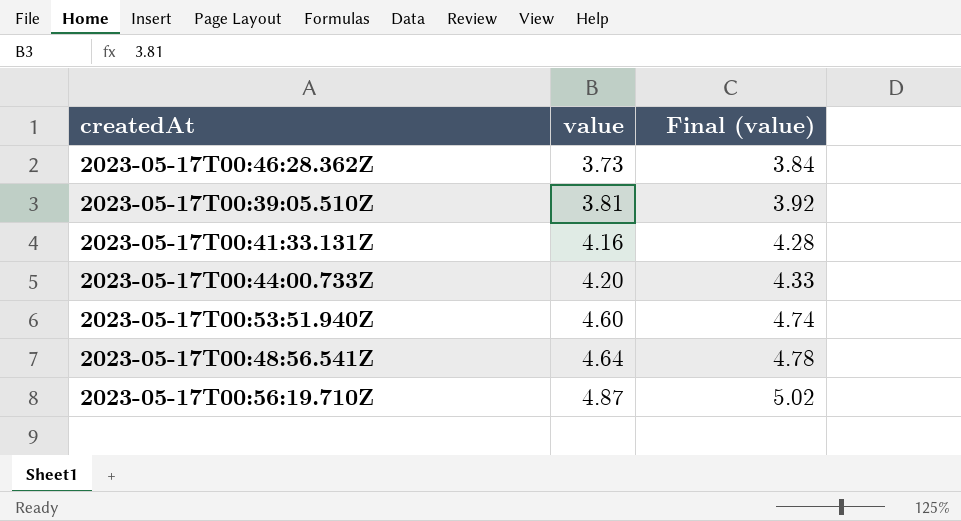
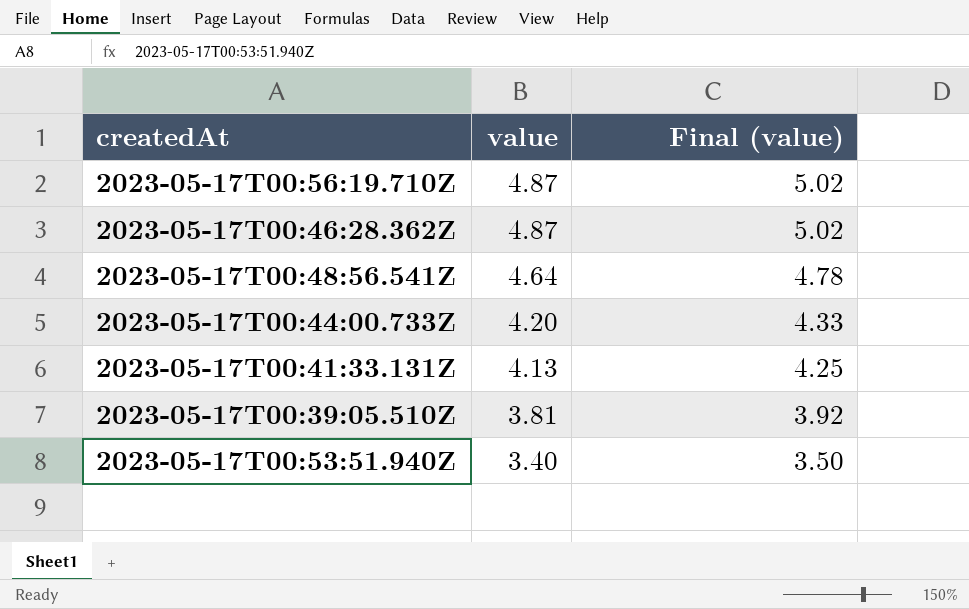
row order: value ascending -> value descending
2023-05-17T00:46:28.362Z | value: 3.73 -> 4.87
2023-05-17T00:46:28.362Z | Final (value): 3.84 -> 5.02
2023-05-17T00:41:33.131Z | value: 4.16 -> 4.13
2023-05-17T00:41:33.131Z | Final (value): 4.28 -> 4.25
2023-05-17T00:53:51.940Z | value: 4.60 -> 3.40
2023-05-17T00:53:51.940Z | Final (value): 4.74 -> 3.50

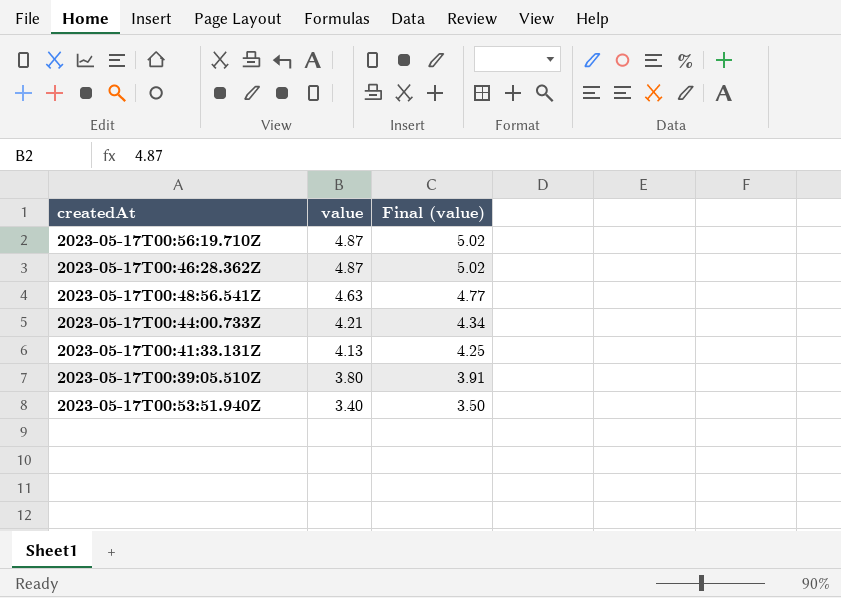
2023-05-17T00:48:56.541Z | value: 4.64 -> 4.63
2023-05-17T00:48:56.541Z | Final (value): 4.78 -> 4.77
2023-05-17T00:44:00.733Z | value: 4.20 -> 4.21
2023-05-17T00:44:00.733Z | Final (value): 4.33 -> 4.34
2023-05-17T00:39:05.510Z | value: 3.81 -> 3.80
2023-05-17T00:39:05.510Z | Final (value): 3.92 -> 3.91

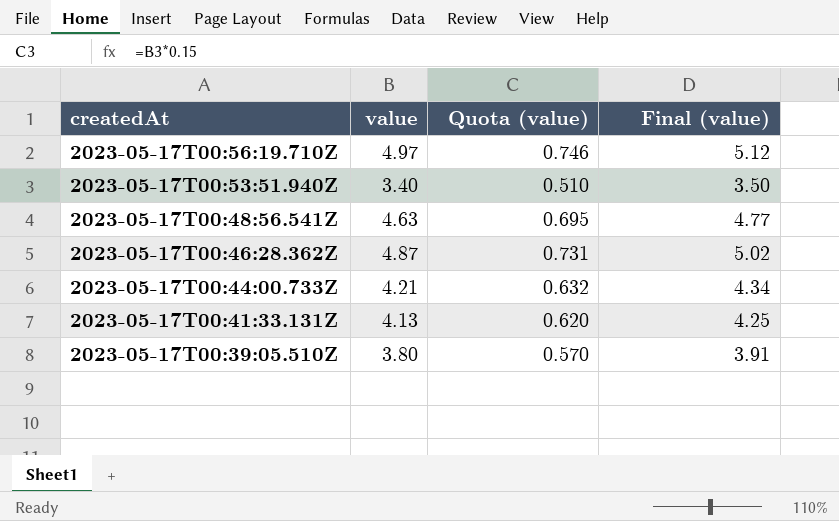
row order: value descending -> createdAt descending
column Quota (value) | formula: none -> [value] * 0.15
2023-05-17T00:56:19.710Z | value: 4.87 -> 4.97
2023-05-17T00:56:19.710Z | Final (value): 5.02 -> 5.12

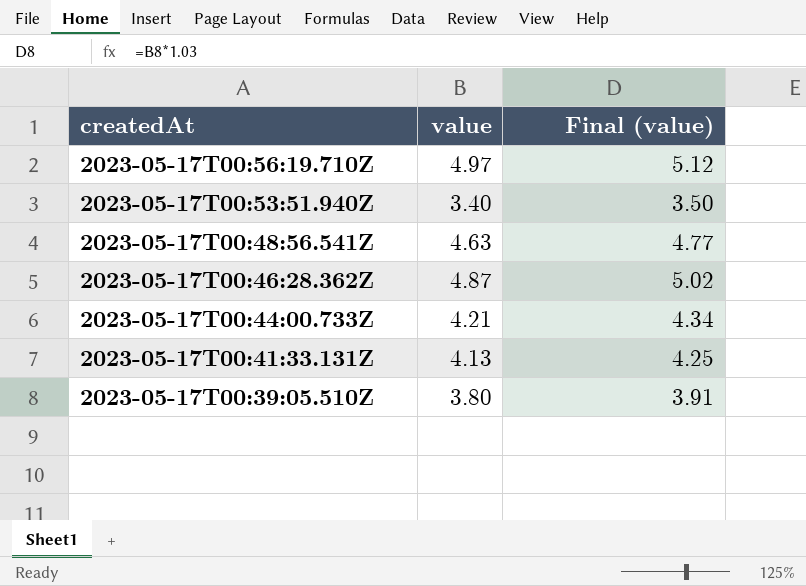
column Quota (value) | formula: [value] * 0.15 -> none

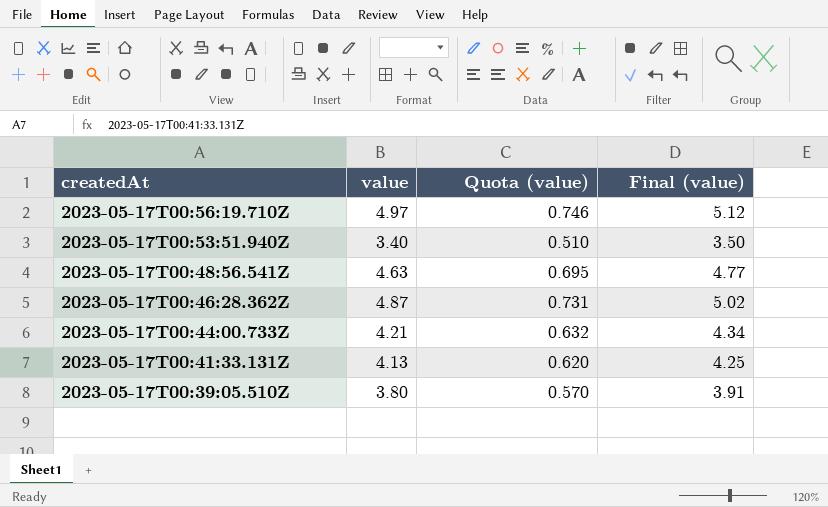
column Quota (value) | formula: none -> [value] * 0.15

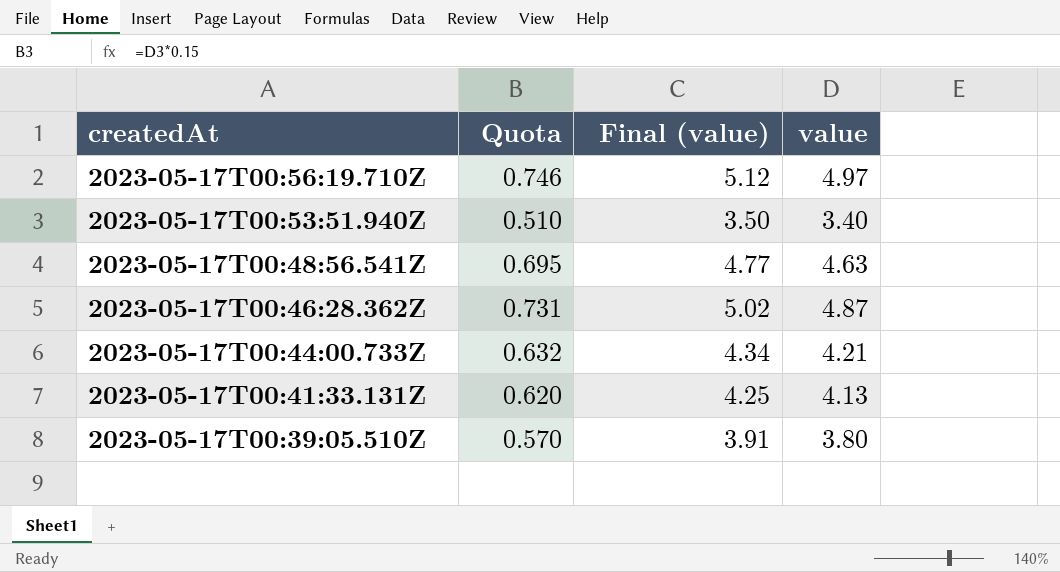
column name: Quota (value) -> Quota
column value | position: 2 -> 4

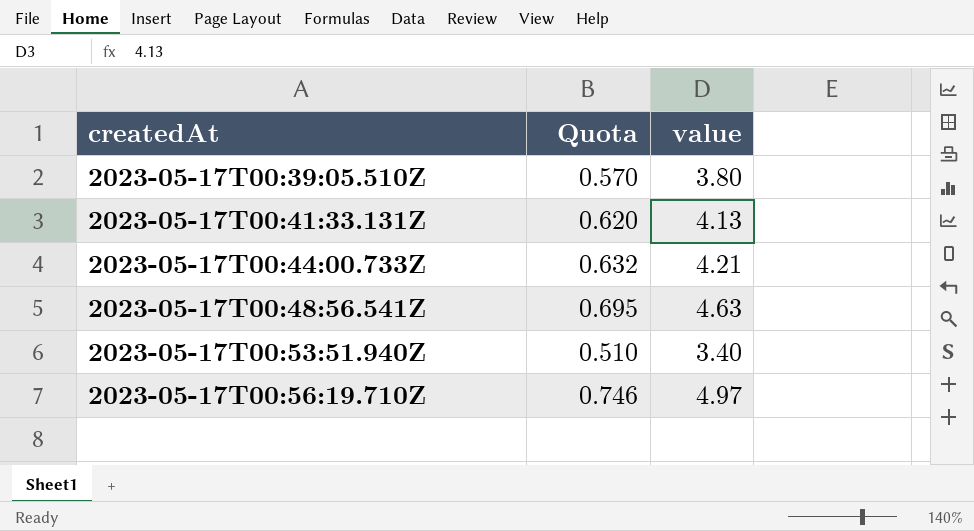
row order: createdAt descending -> createdAt ascending
column Final (value) | formula: [value] * 1.03 -> none
row 2023-05-17T00:46:28.362Z: 0.731 | 5.02 | 4.87 -> none

